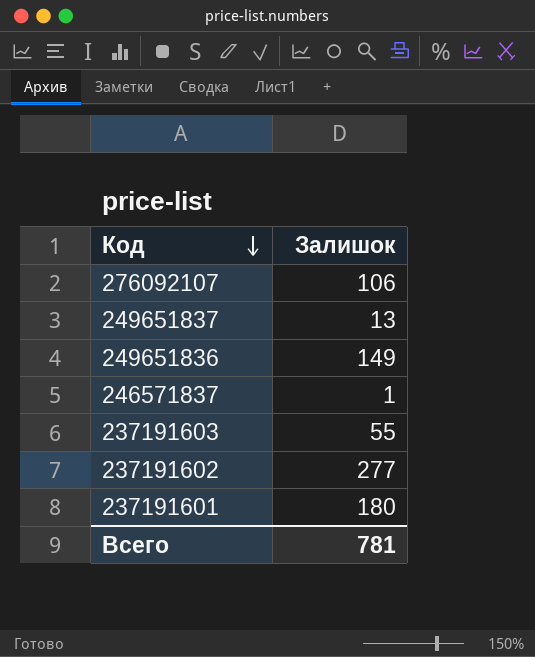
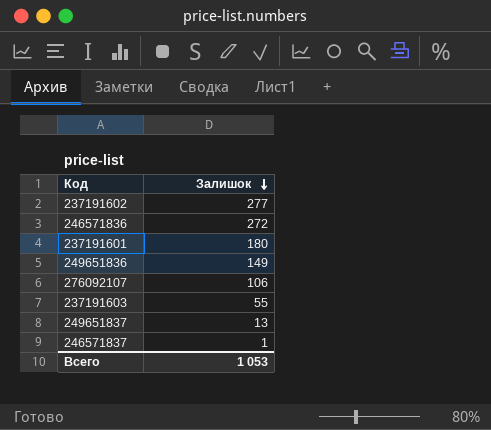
row order: Код descending -> Залишок descending
row 246571836: none -> 272
Всего | Залишок: 781 -> 1 053

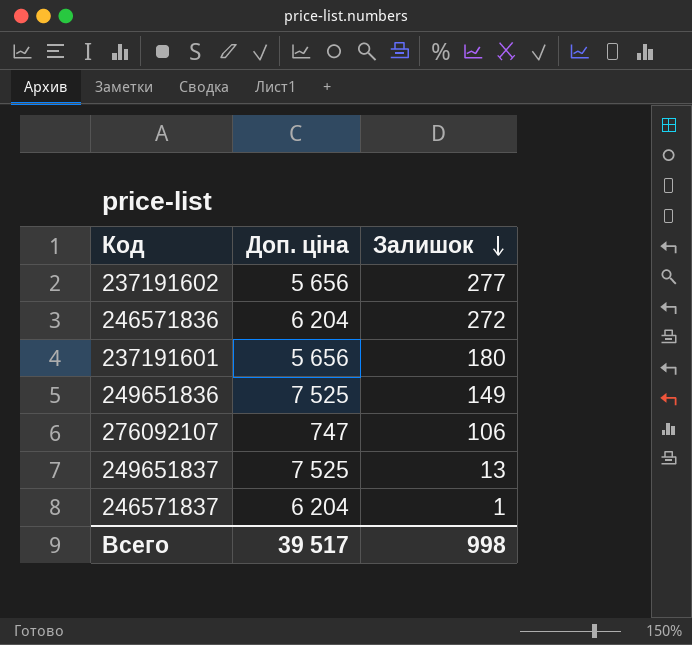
column Доп. ціна | position: none -> 2
row 237191603: 55 -> none
Всего | Залишок: 1 053 -> 998

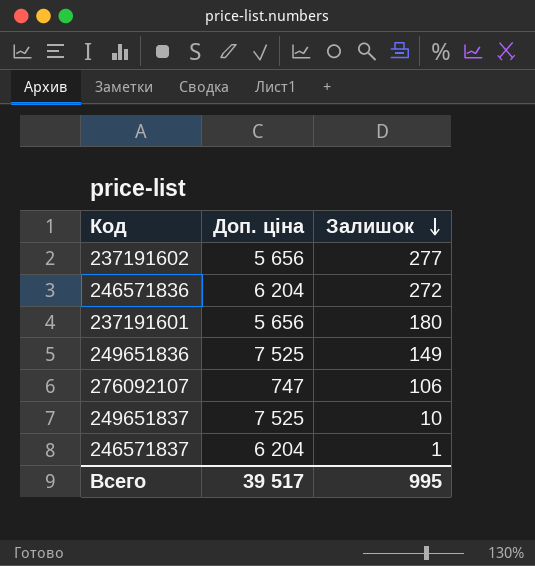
249651837 | Залишок: 13 -> 10
Всего | Залишок: 998 -> 995

